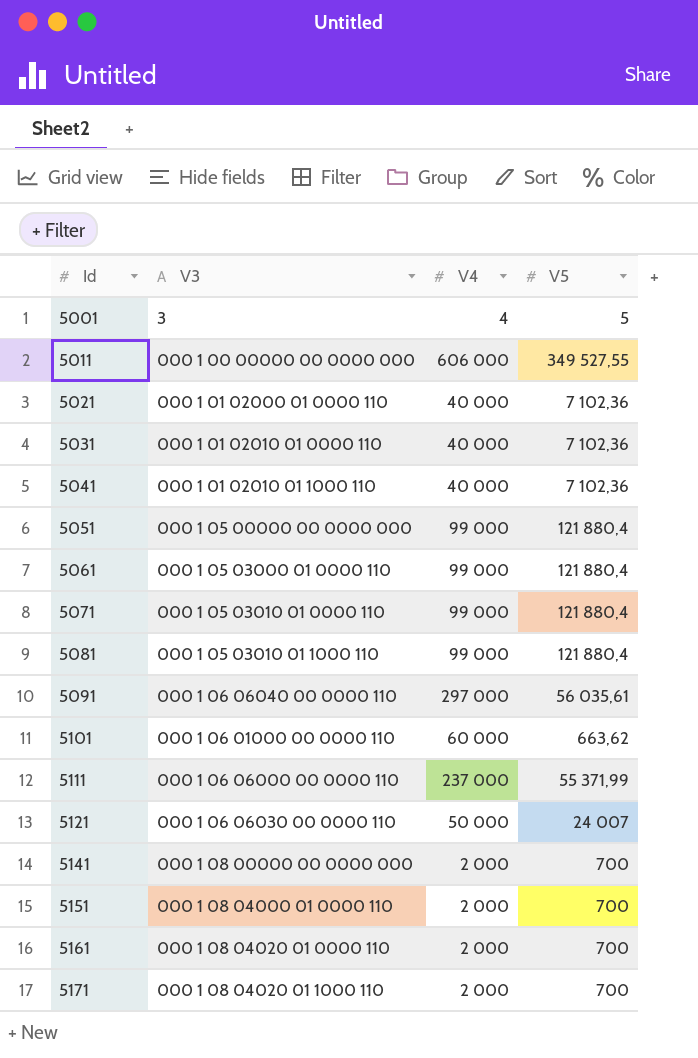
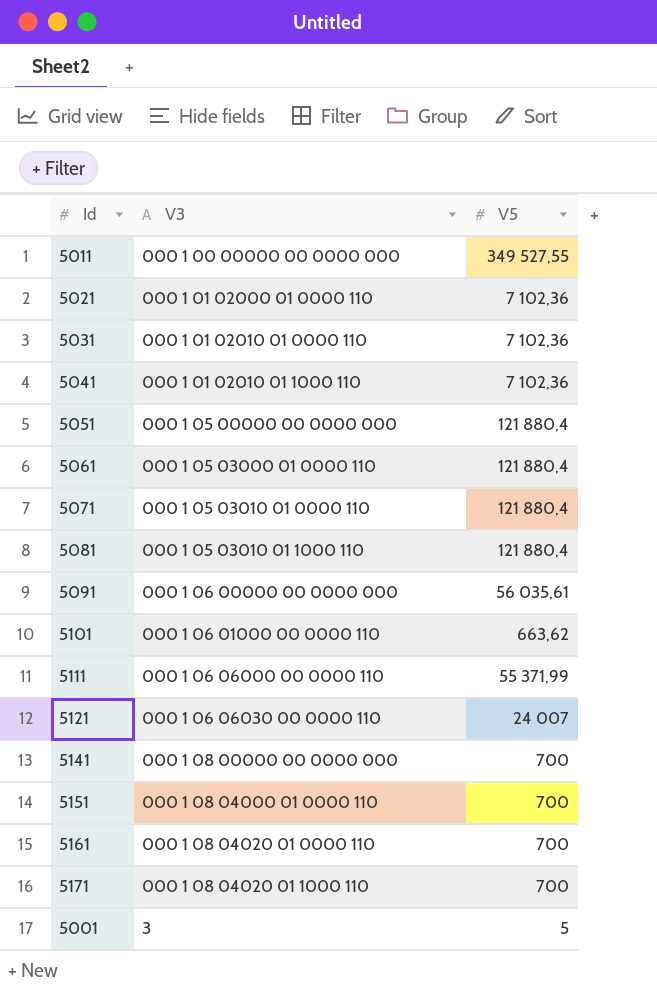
row order: Id ascending -> V3 ascending
column V4 | position: 3 -> none
5091 | V3: 000 1 06 06040 00 0000 110 -> 000 1 06 00000 00 0000 000

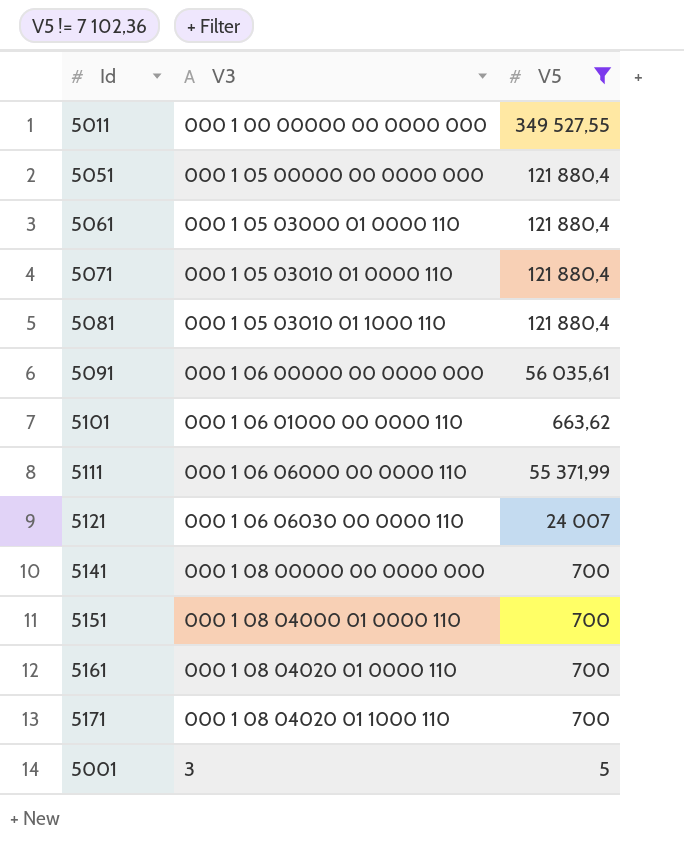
filter: none -> V5 != 7 102,36

